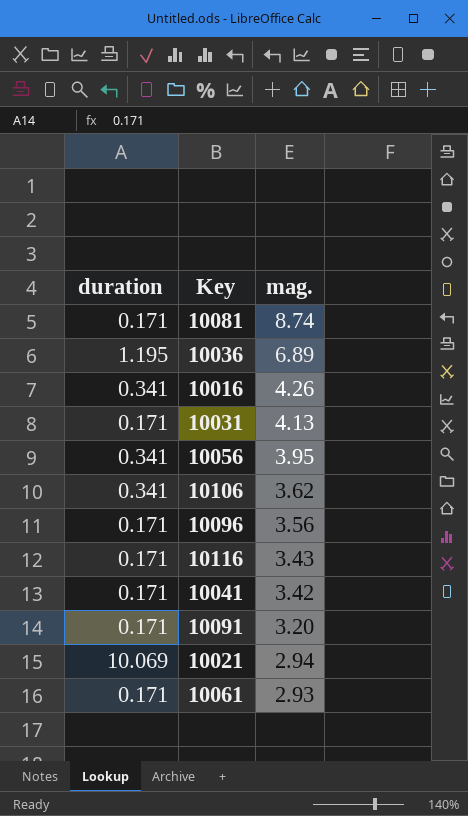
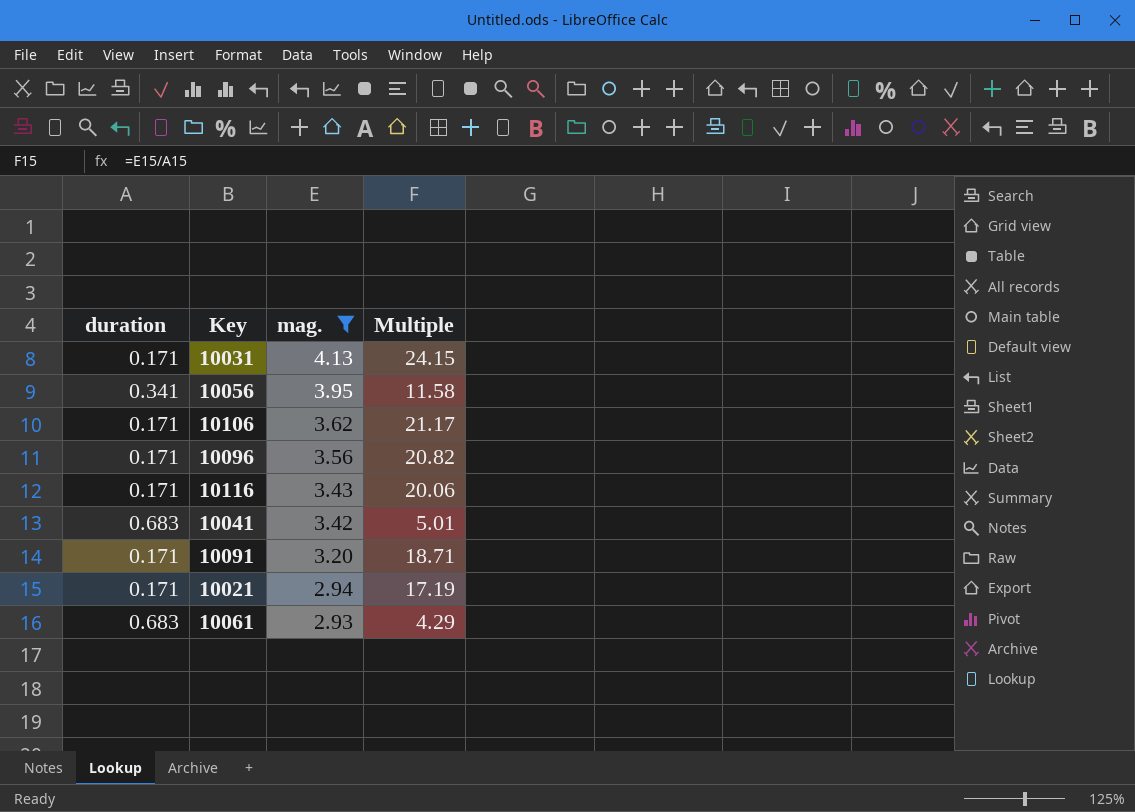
filter: none -> mag. <= 4.13
column Multiple | formula: none -> [mag.] / [duration]
10106 | duration: 0.341 -> 0.171
10041 | duration: 0.171 -> 0.683
10021 | duration: 10.069 -> 0.171
10061 | duration: 0.171 -> 0.683

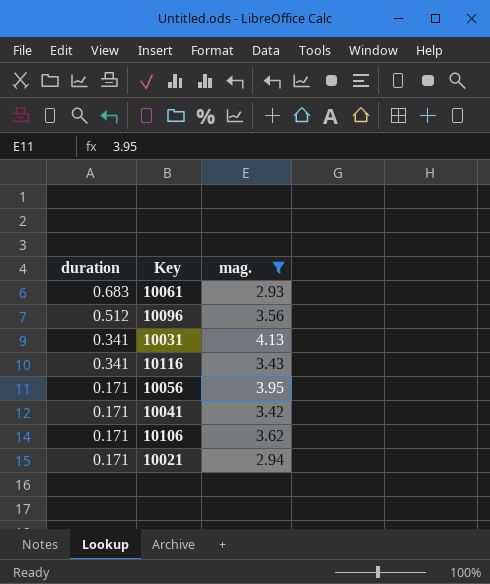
row order: mag. descending -> duration descending
column Multiple | formula: [mag.] / [duration] -> none
row 10091: 0.171 | 3.20 | 18.71 -> none
10096 | duration: 0.171 -> 0.512
10031 | duration: 0.171 -> 0.341
10116 | duration: 0.171 -> 0.341
10056 | duration: 0.341 -> 0.171
10041 | duration: 0.683 -> 0.171

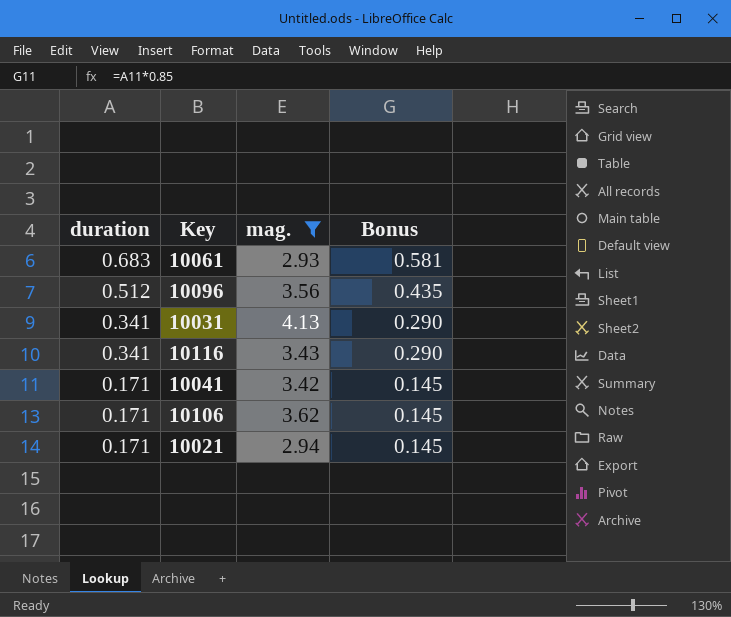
column Bonus | formula: none -> [duration] * 0.85
row 10056: 0.171 | 3.95 -> none

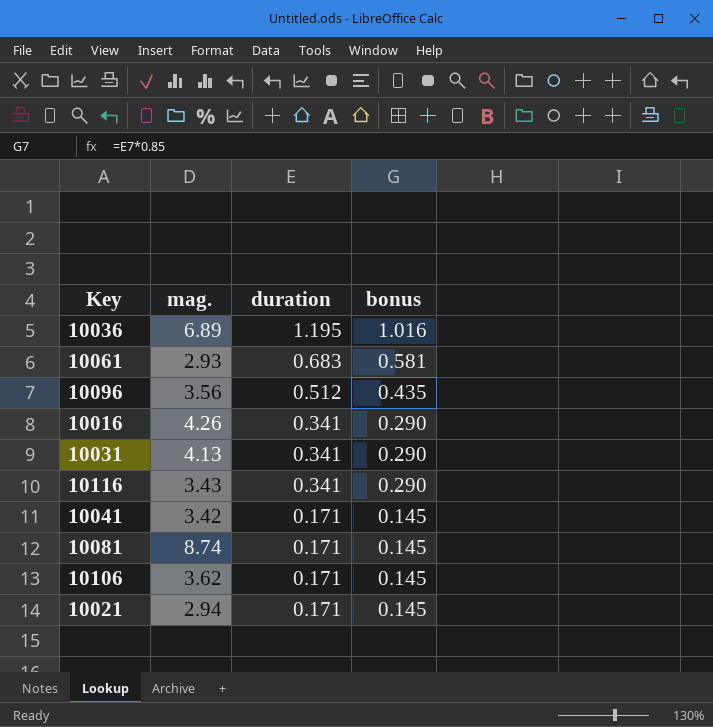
filter: mag. <= 4.13 -> none
column duration | position: 1 -> 3
column name: Bonus -> bonus

